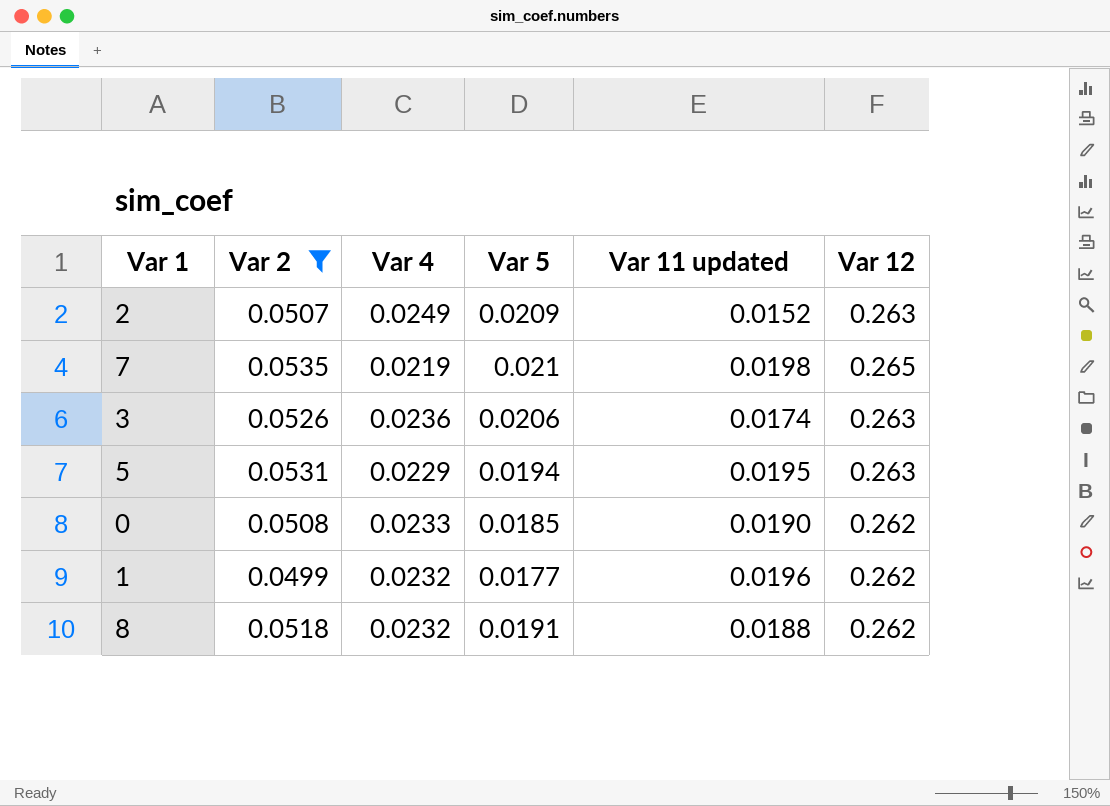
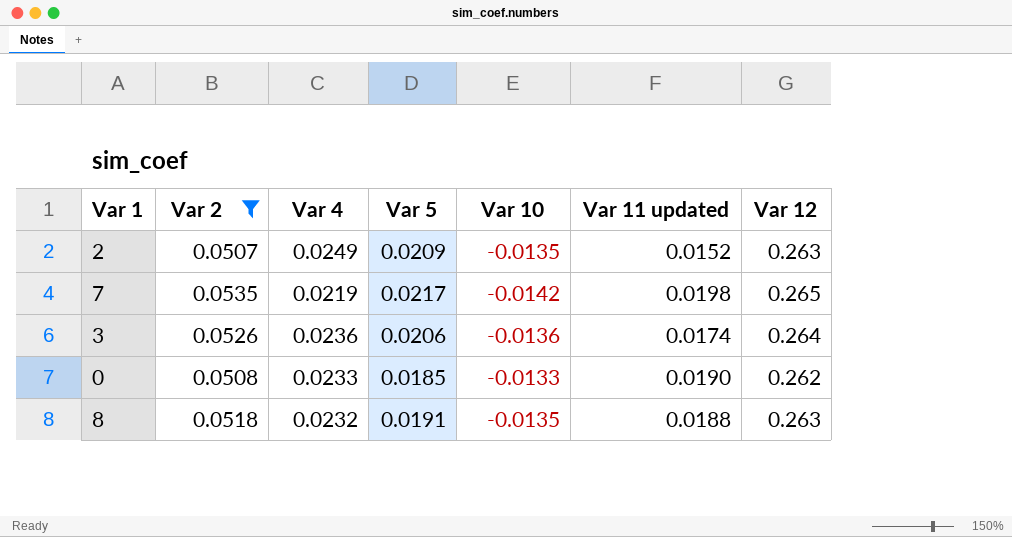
column Var 10 | position: none -> 5
row 5: 0.0531 | 0.0229 | 0.0194 | 0.0195 | 0.263 -> none
row 1: 0.0499 | 0.0232 | 0.0177 | 0.0196 | 0.262 -> none
7 | Var 5: 0.021 -> 0.0217
3 | Var 12: 0.263 -> 0.264
8 | Var 12: 0.262 -> 0.263

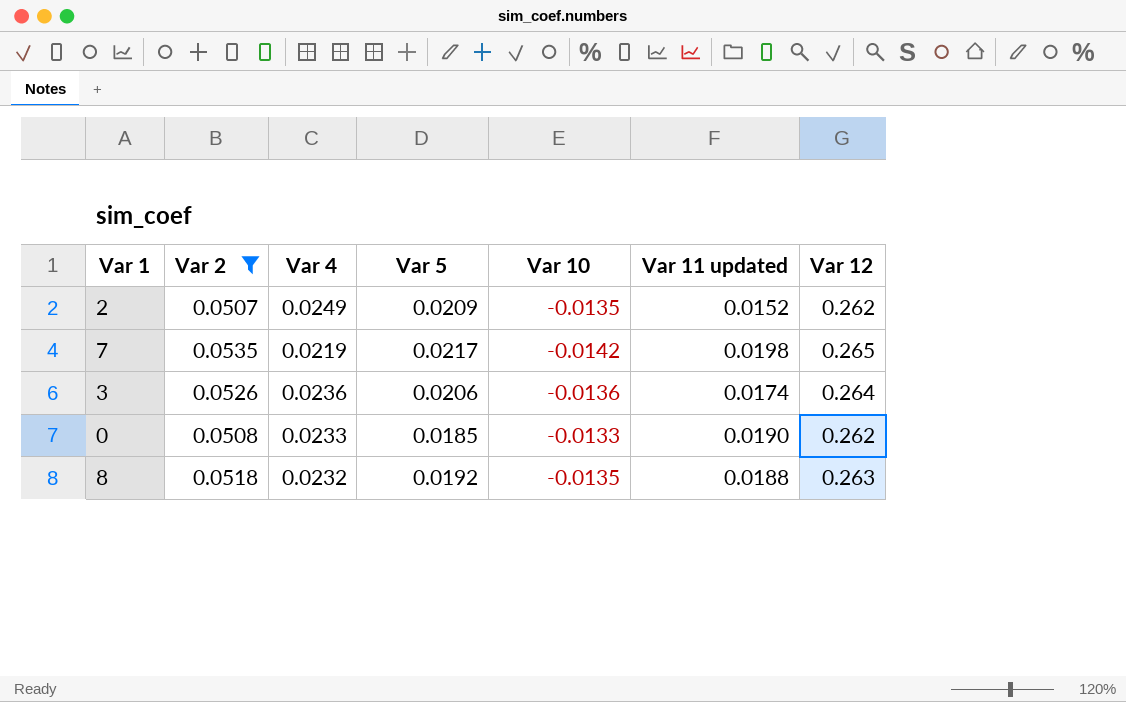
2 | Var 12: 0.263 -> 0.262
8 | Var 5: 0.0191 -> 0.0192

